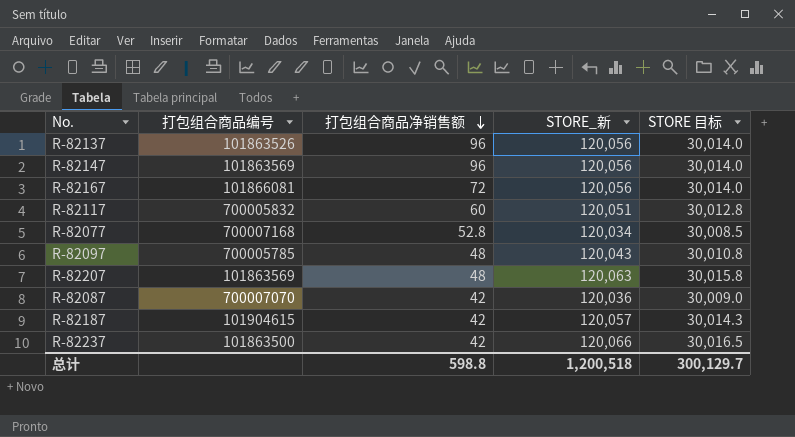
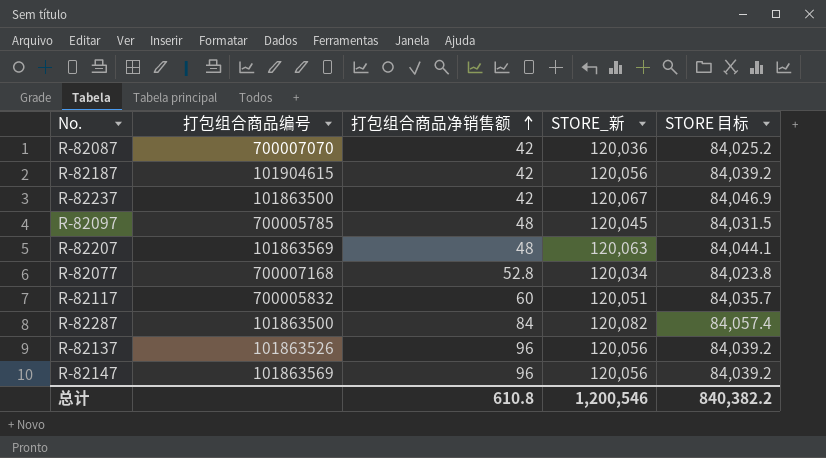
row order: 打包组合商品净销售额 descending -> 打包组合商品净销售额 ascending
column STORE 目标 | formula: [STORE_新] * 0.25 -> [STORE_新] * 0.7
row R-82167: 101866081 | 72 | 120,056 | 30,014.0 -> none
R-82187 | STORE_新: 120,057 -> 120,056
R-82237 | STORE_新: 120,066 -> 120,067
R-82097 | STORE_新: 120,043 -> 120,045
row R-82287: none -> 101863500 | 84 | 120,082 | 84,057.4
总计 | 打包组合商品净销售额: 598.8 -> 610.8
总计 | STORE_新: 1,200,518 -> 1,200,546
总计 | STORE 目标: 300,129.7 -> 840,382.2

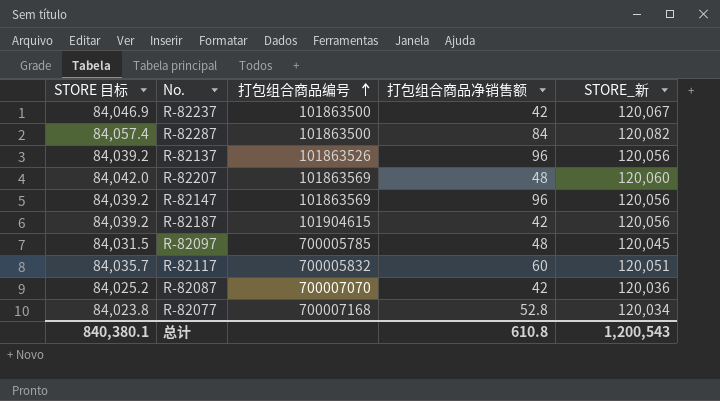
row order: 打包组合商品净销售额 ascending -> 打包组合商品编号 ascending
column STORE 目标 | position: 5 -> 1
R-82207 | STORE 目标: 84,044.1 -> 84,042.0
R-82207 | STORE_新: 120,063 -> 120,060
总计 | STORE 目标: 840,382.2 -> 840,380.1
总计 | STORE_新: 1,200,546 -> 1,200,543

